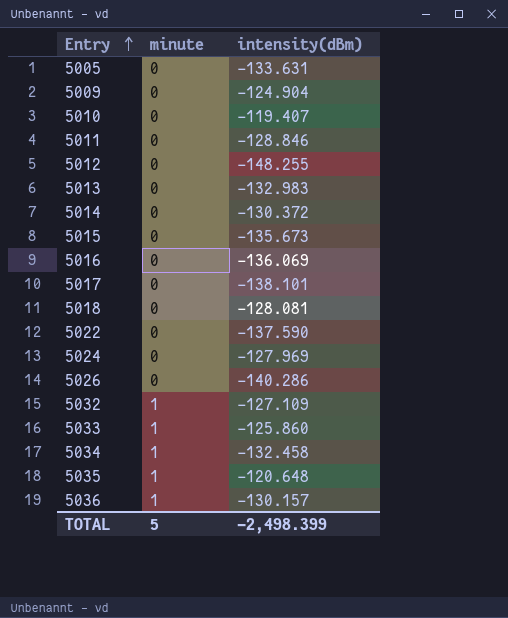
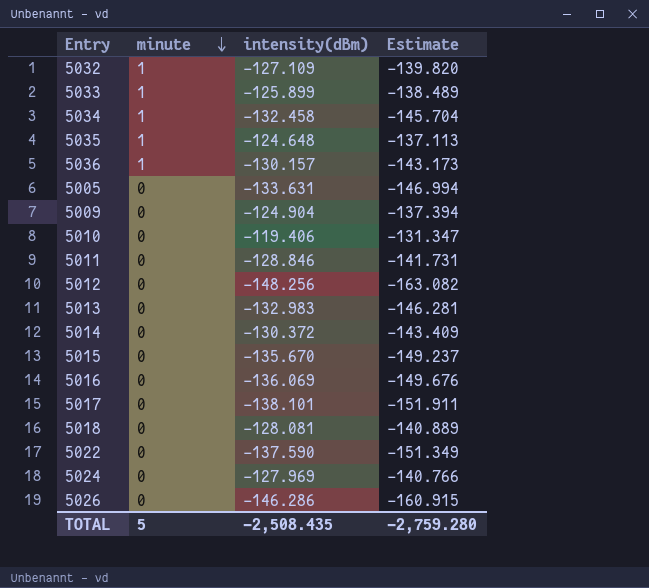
row order: Entry ascending -> minute descending
column Estimate | formula: none -> [intensity(dBm)] * 1.1
5033 | intensity(dBm): -125.860 -> -125.899
5035 | intensity(dBm): -120.648 -> -124.648
5010 | intensity(dBm): -119.407 -> -119.406
5012 | intensity(dBm): -148.255 -> -148.256
5015 | intensity(dBm): -135.673 -> -135.670
5026 | intensity(dBm): -140.286 -> -146.286
TOTAL | intensity(dBm): -2,498.399 -> -2,508.435

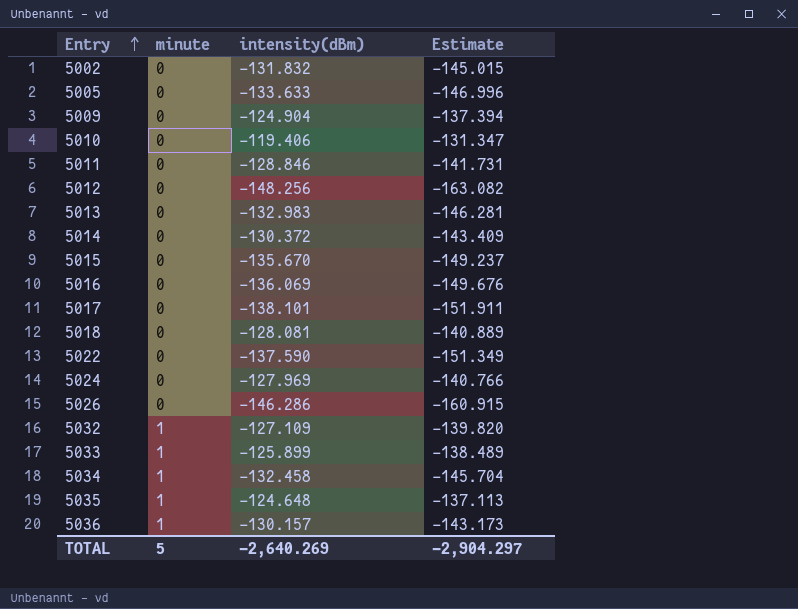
row order: minute descending -> Entry ascending
row 5002: none -> 0 | -131.832 | -145.015
5005 | intensity(dBm): -133.631 -> -133.633
5005 | Estimate: -146.994 -> -146.996
TOTAL | intensity(dBm): -2,508.435 -> -2,640.269
TOTAL | Estimate: -2,759.280 -> -2,904.297

